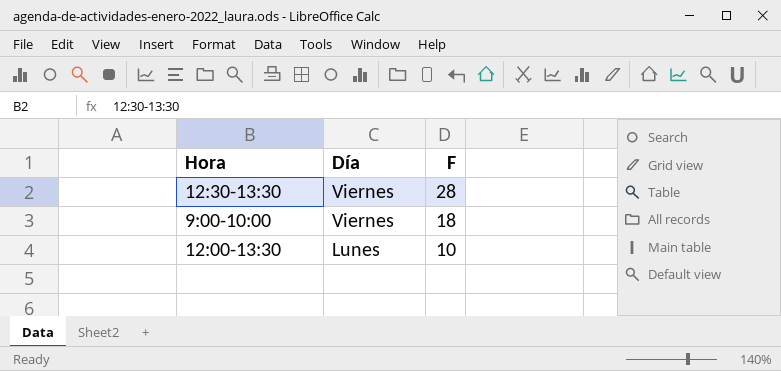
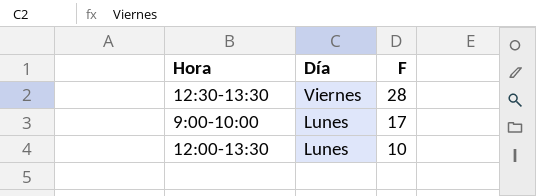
9:00-10:00 | Día: Viernes -> Lunes
9:00-10:00 | F: 18 -> 17

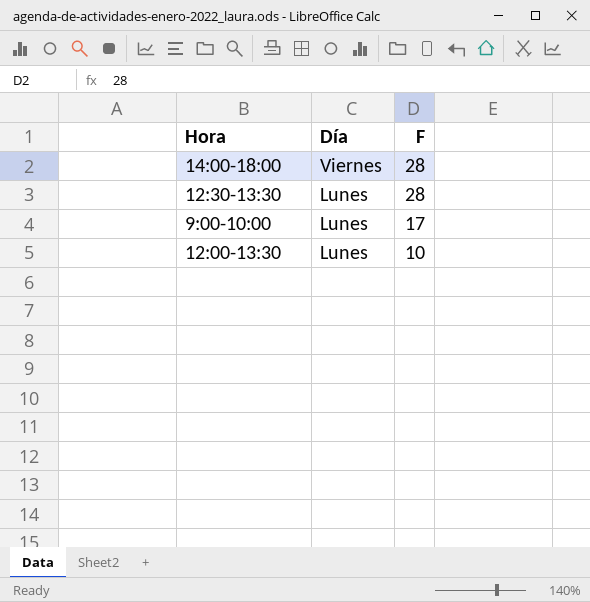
row 14:00-18:00: none -> Viernes | 28
12:30-13:30 | Día: Viernes -> Lunes

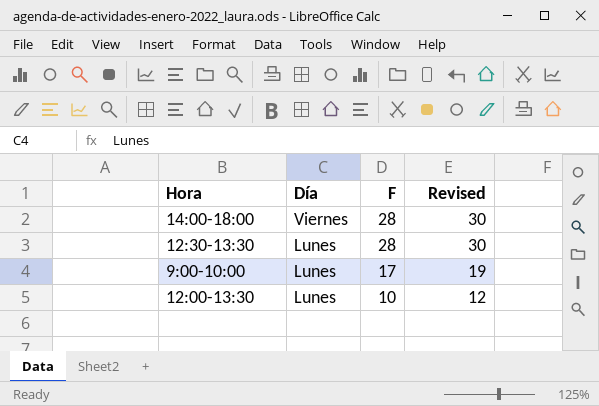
column Revised | formula: none -> [F] + 2

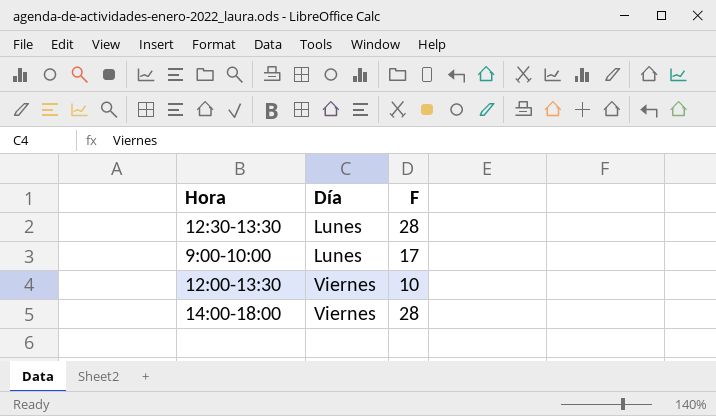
row order: Día descending -> Día ascending
column Revised | formula: [F] + 2 -> none
12:00-13:30 | Día: Lunes -> Viernes

